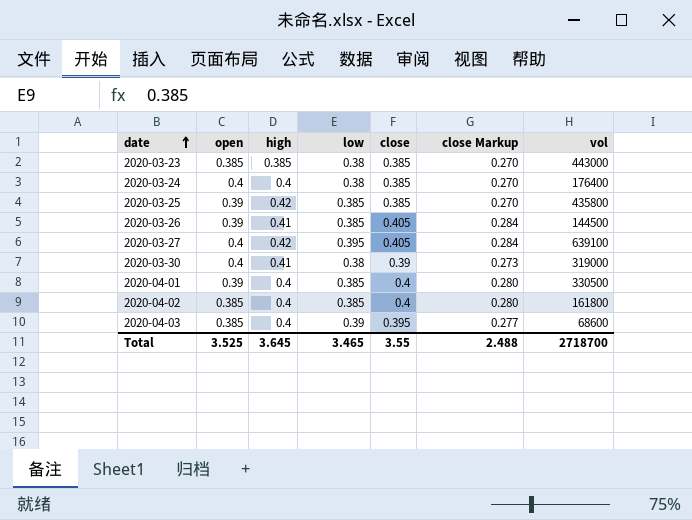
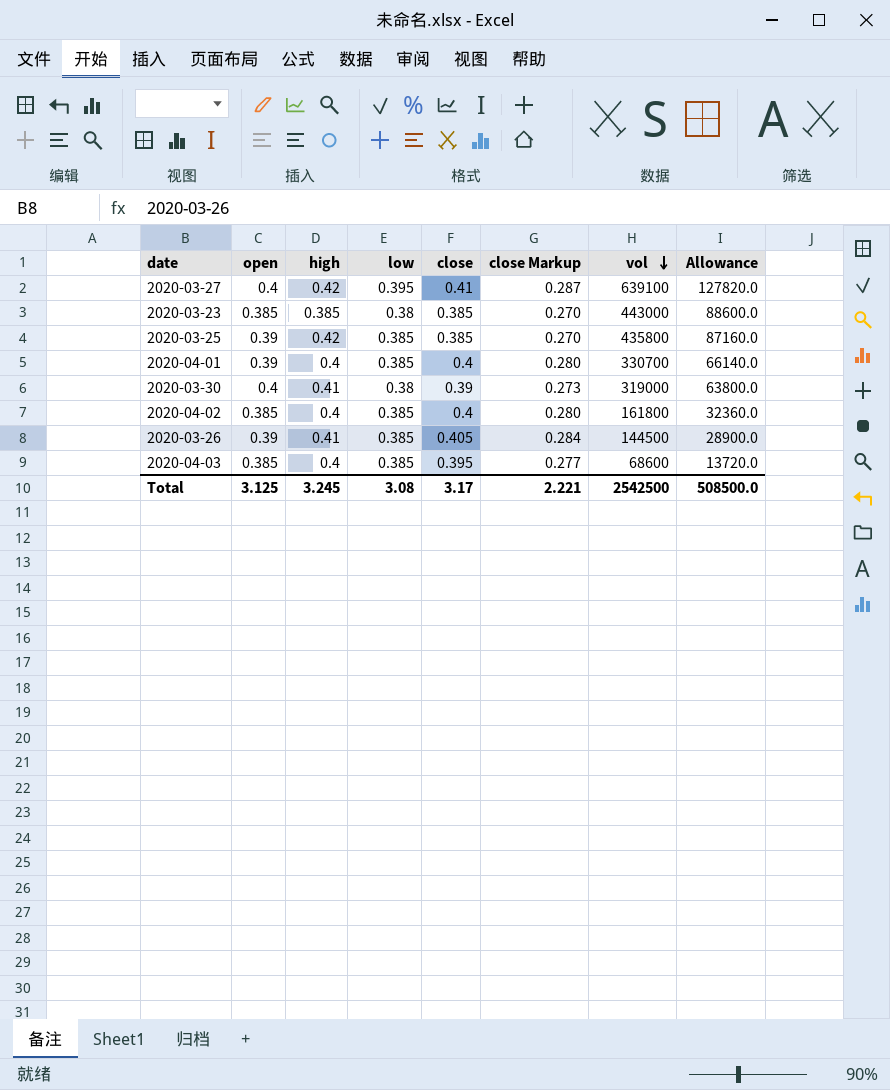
row order: date ascending -> vol descending
column Allowance | formula: none -> [vol] * 0.2
row 2020-03-24: 0.4 | 0.4 | 0.38 | 0.385 | 0.270 | 176400 -> none
2020-03-27 | close: 0.405 -> 0.41
2020-03-27 | close Markup: 0.284 -> 0.287
2020-04-01 | vol: 330500 -> 330700
2020-04-03 | low: 0.39 -> 0.385
Total | open: 3.525 -> 3.125
Total | high: 3.645 -> 3.245
Total | low: 3.465 -> 3.08
Total | close: 3.55 -> 3.17
Total | close Markup: 2.488 -> 2.221
Total | vol: 2718700 -> 2542500

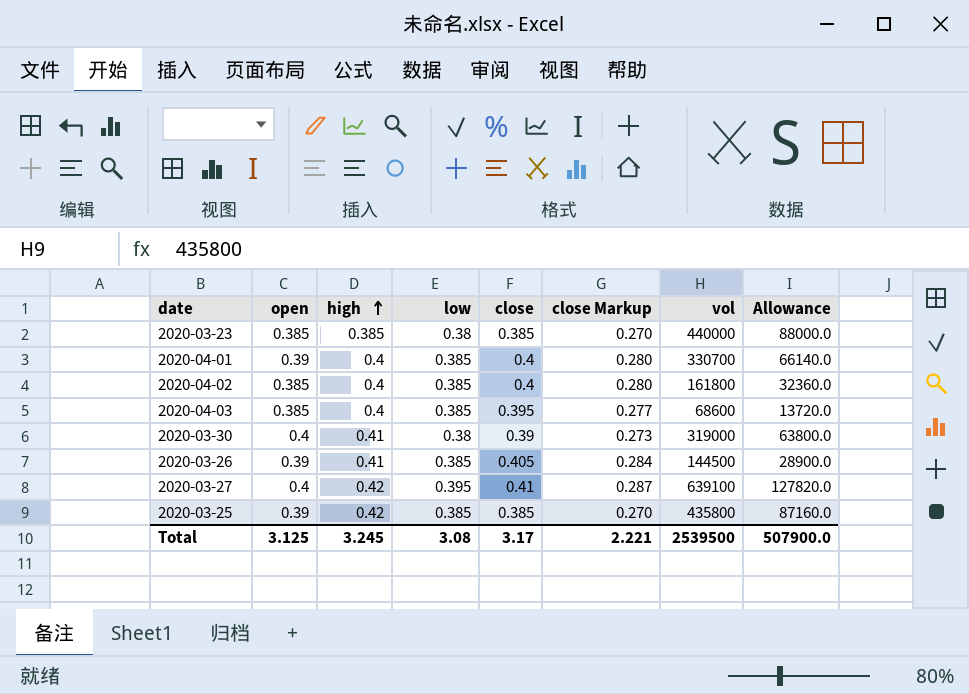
row order: vol descending -> high ascending
2020-03-23 | vol: 443000 -> 440000
2020-03-23 | Allowance: 88600.0 -> 88000.0
Total | vol: 2542500 -> 2539500
Total | Allowance: 508500.0 -> 507900.0

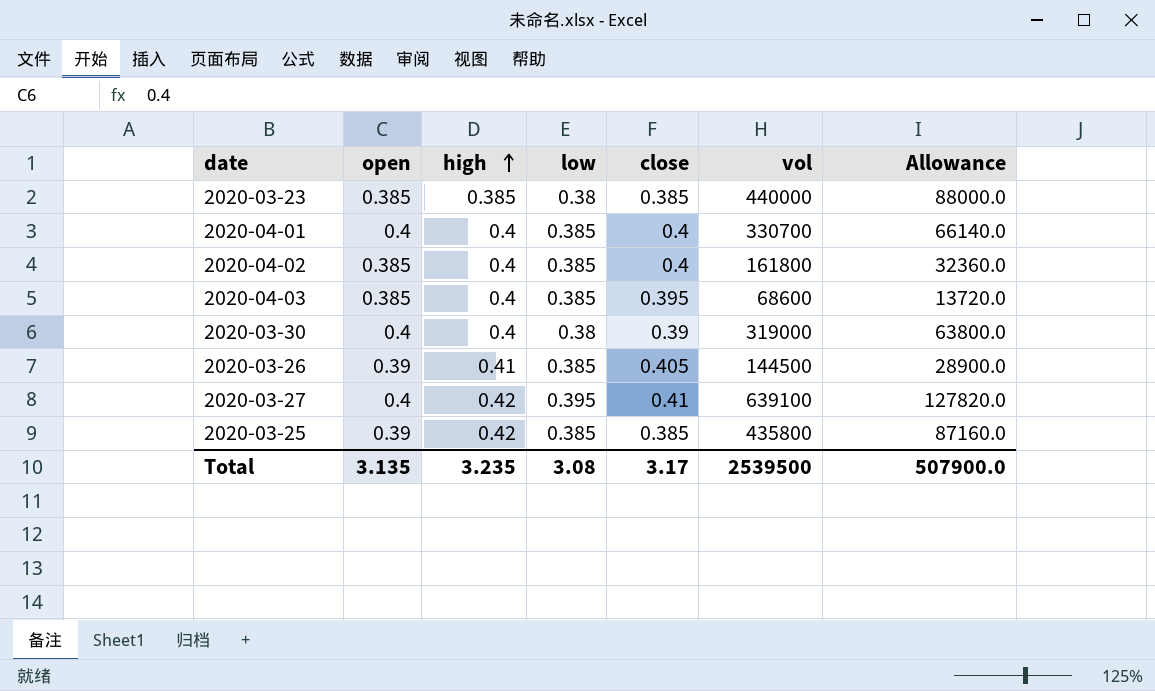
column close Markup | formula: [close] * 0.7 -> none
2020-04-01 | open: 0.39 -> 0.4
2020-03-30 | high: 0.41 -> 0.4
Total | open: 3.125 -> 3.135
Total | high: 3.245 -> 3.235

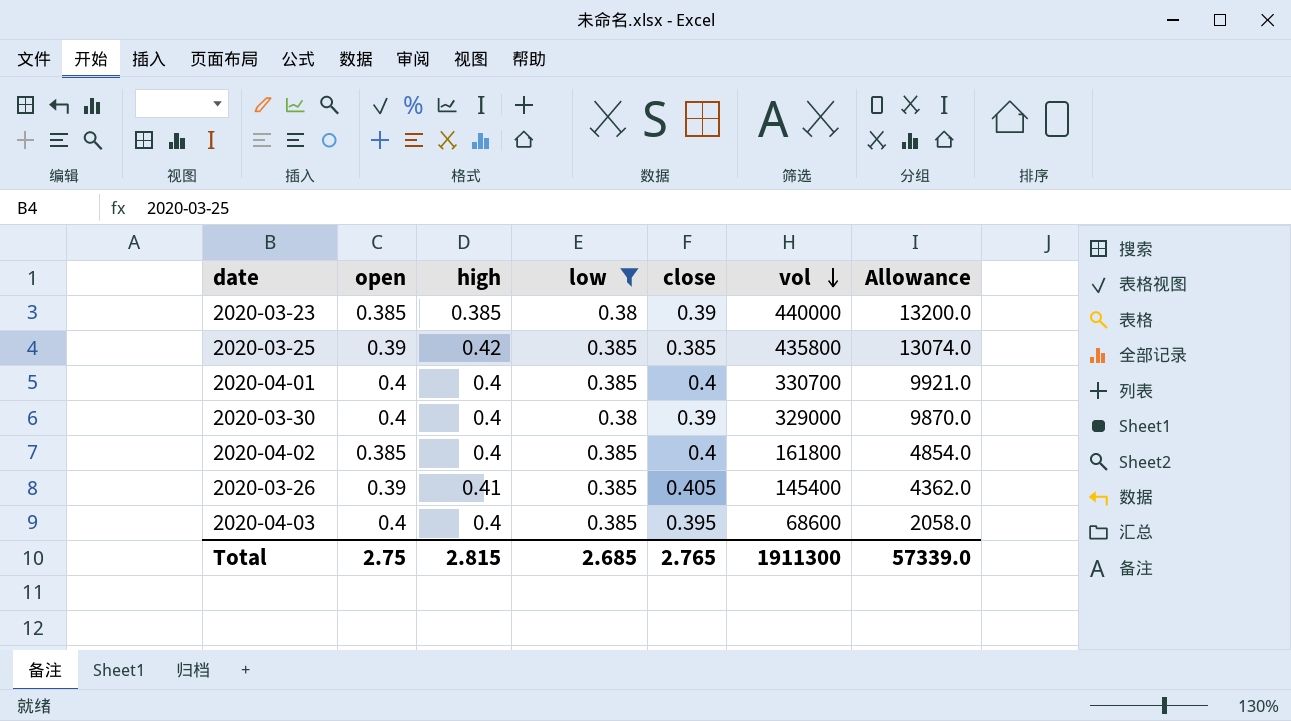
filter: none -> low != 0.395
row order: high ascending -> vol descending
column Allowance | formula: [vol] * 0.2 -> [vol] * 0.03
2020-03-23 | close: 0.385 -> 0.39
2020-03-30 | vol: 319000 -> 329000
2020-03-26 | vol: 144500 -> 145400
2020-04-03 | open: 0.385 -> 0.4
Total | open: 3.135 -> 2.75
Total | high: 3.235 -> 2.815
Total | low: 3.08 -> 2.685
Total | close: 3.17 -> 2.765
Total | vol: 2539500 -> 1911300
Total | Allowance: 507900.0 -> 57339.0

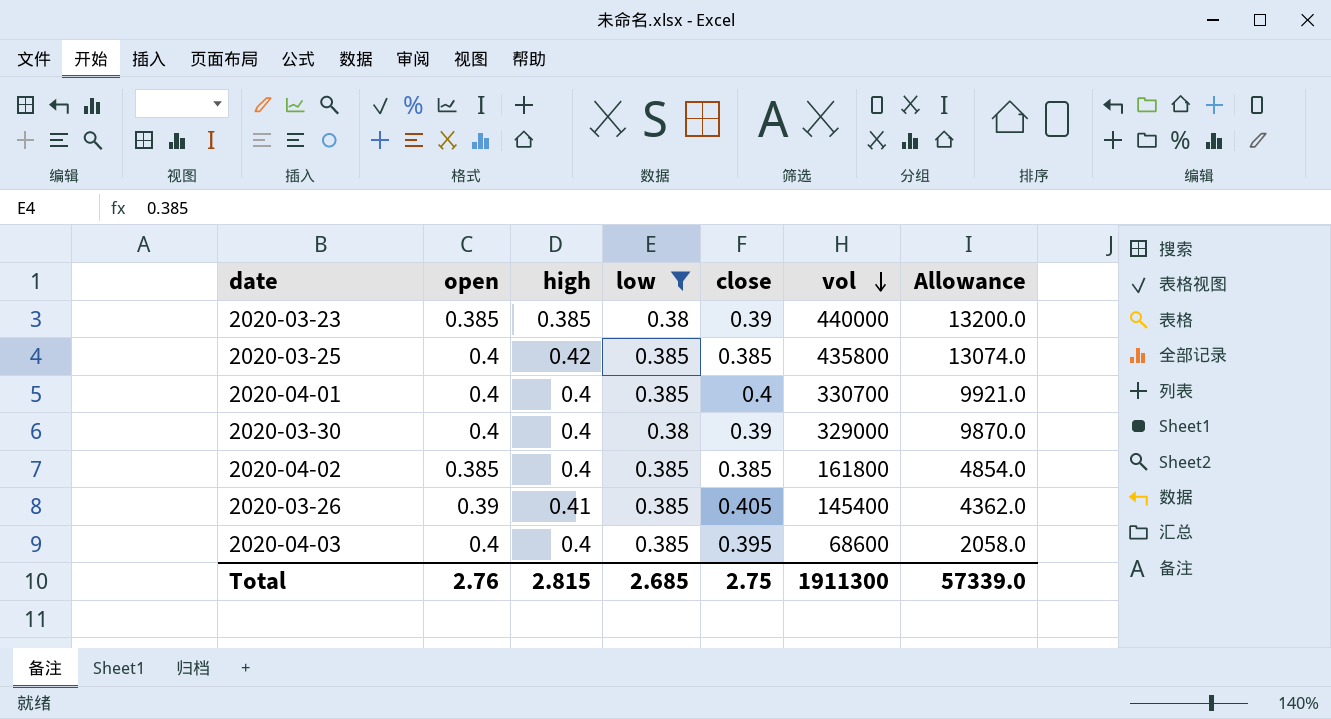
2020-03-25 | open: 0.39 -> 0.4
2020-04-02 | close: 0.4 -> 0.385
Total | open: 2.75 -> 2.76
Total | close: 2.765 -> 2.75

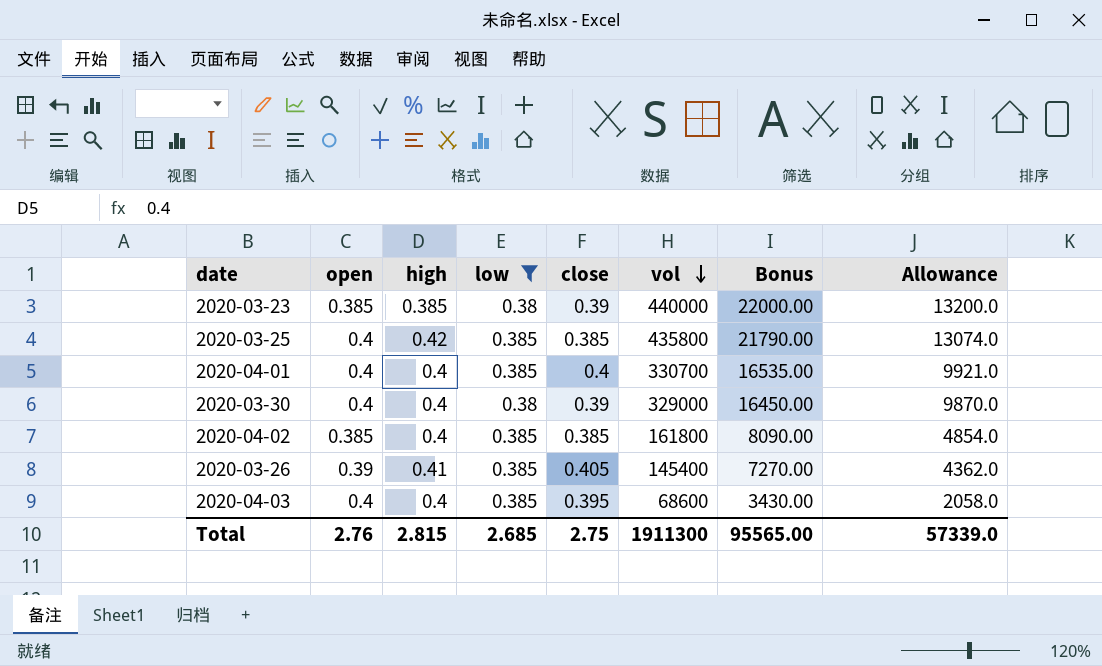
column Bonus | formula: none -> [vol] * 0.05

